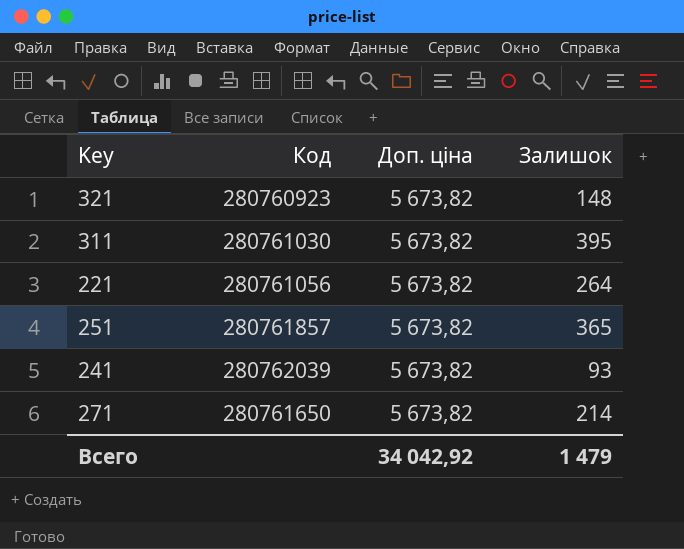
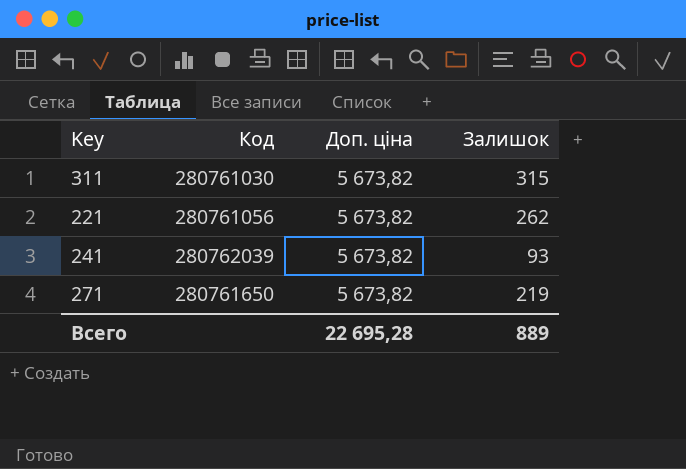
row 321: 280760923 | 5 673,82 | 148 -> none
row 251: 280761857 | 5 673,82 | 365 -> none
311 | Залишок: 395 -> 315
221 | Залишок: 264 -> 262
271 | Залишок: 214 -> 219
Всего | Доп. ціна: 34 042,92 -> 22 695,28
Всего | Залишок: 1 479 -> 889

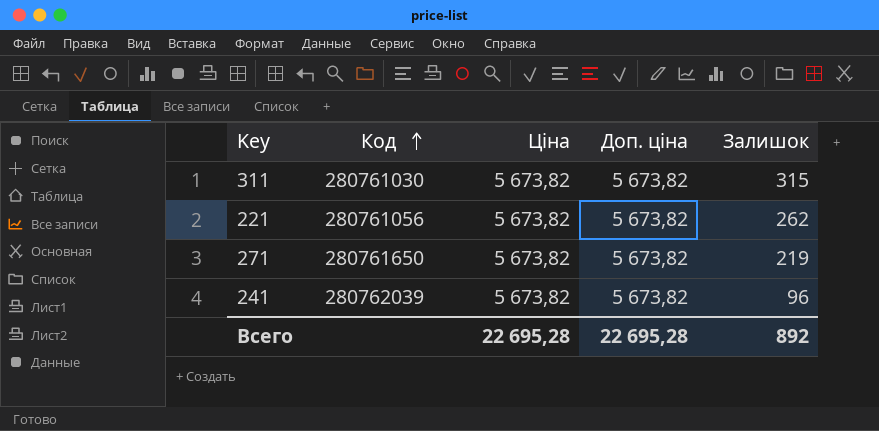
row order: none -> Код ascending
column Ціна | position: none -> 3
241 | Залишок: 93 -> 96
Всего | Залишок: 889 -> 892

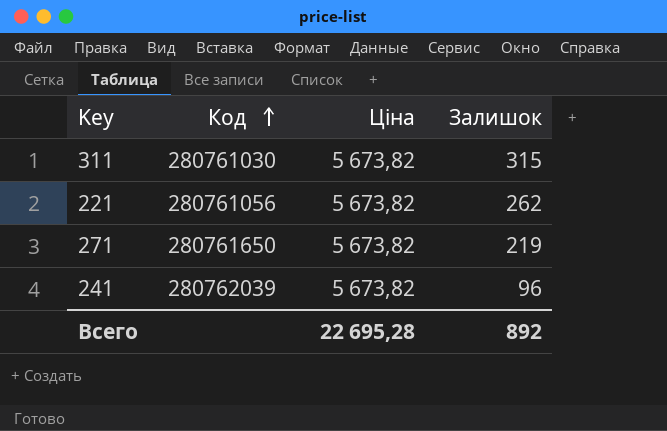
column Доп. ціна | position: 4 -> none

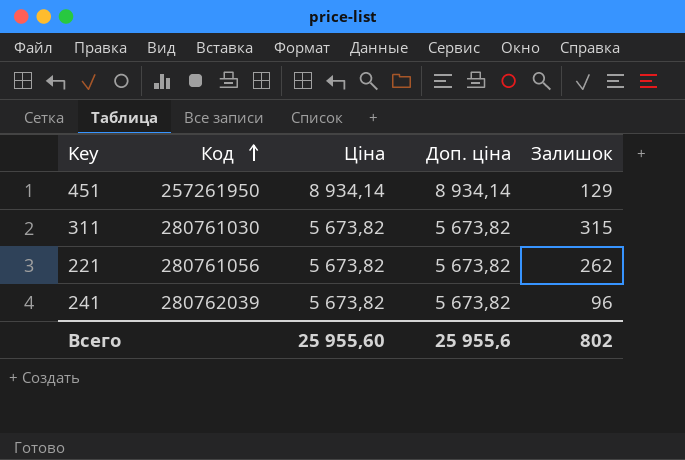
column Доп. ціна | position: none -> 4
row 271: 280761650 | 5 673,82 | 219 -> none
row 451: none -> 257261950 | 8 934,14 | 8 934,14 | 129
Всего | Ціна: 22 695,28 -> 25 955,60
Всего | Залишок: 892 -> 802

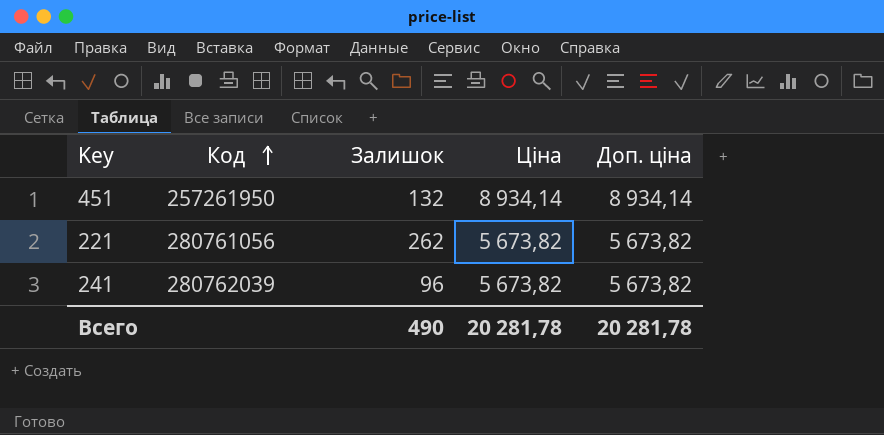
column Залишок | position: 5 -> 3
row 311: 280761030 | 5 673,82 | 5 673,82 | 315 -> none
451 | Залишок: 129 -> 132
Всего | Залишок: 802 -> 490
Всего | Ціна: 25 955,60 -> 20 281,78
Всего | Доп. ціна: 25 955,6 -> 20 281,78

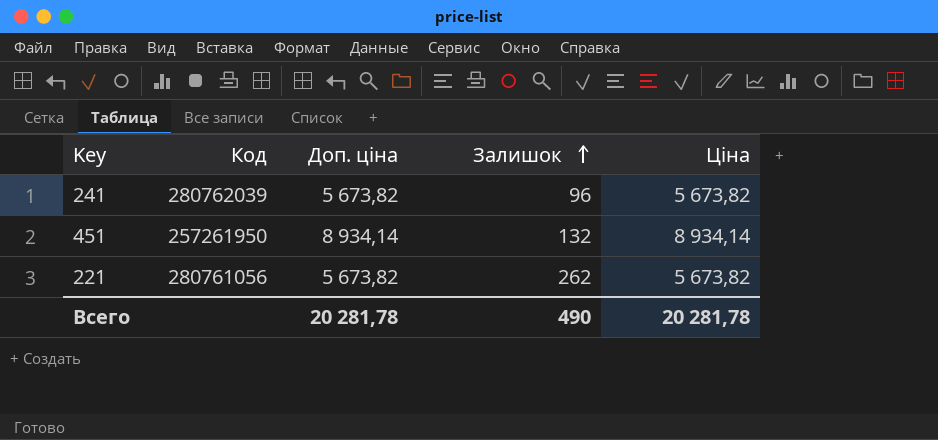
row order: Код ascending -> Залишок ascending
column Доп. ціна | position: 5 -> 3

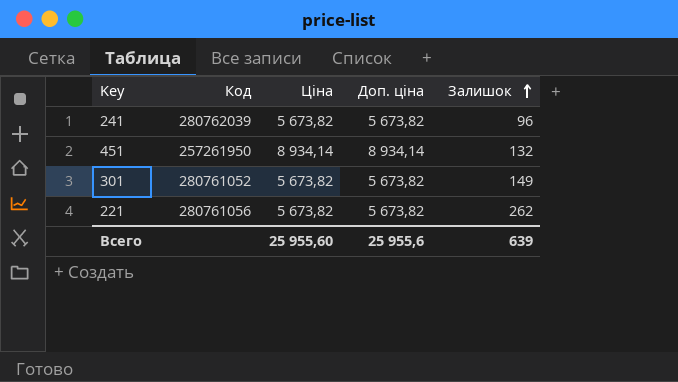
column Ціна | position: 5 -> 3
row 301: none -> 280761052 | 5 673,82 | 5 673,82 | 149
Всего | Ціна: 20 281,78 -> 25 955,60
Всего | Доп. ціна: 20 281,78 -> 25 955,6
Всего | Залишок: 490 -> 639

